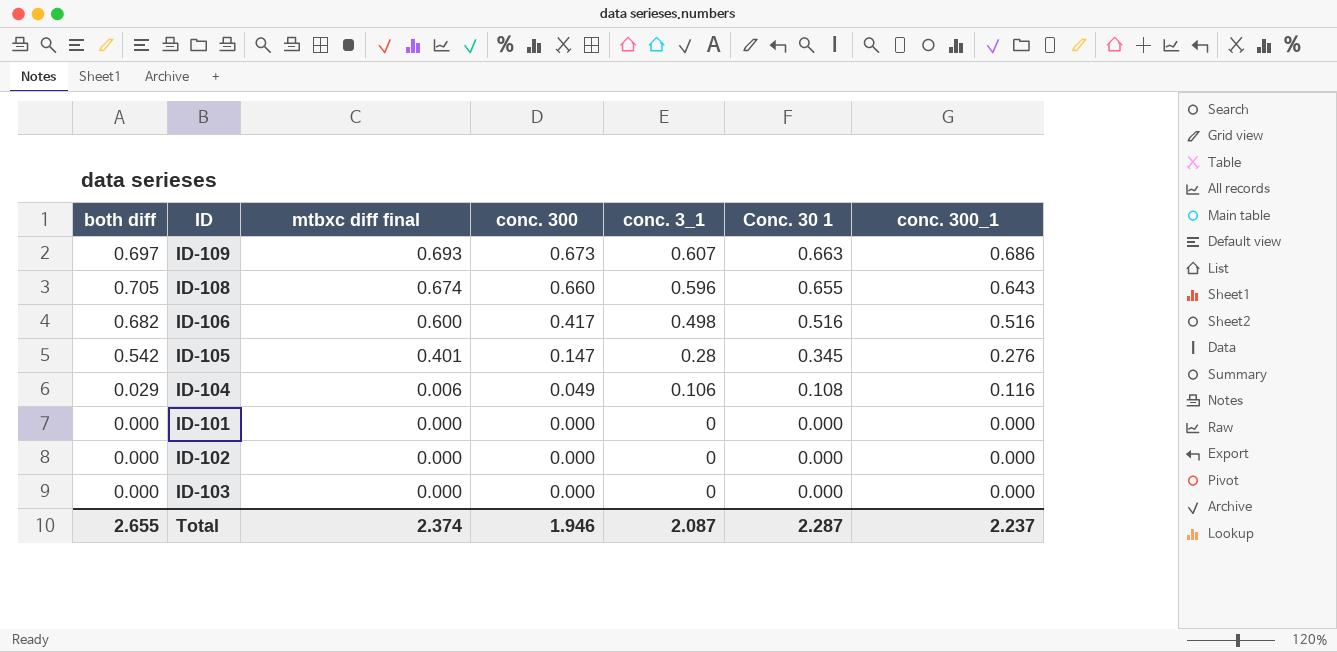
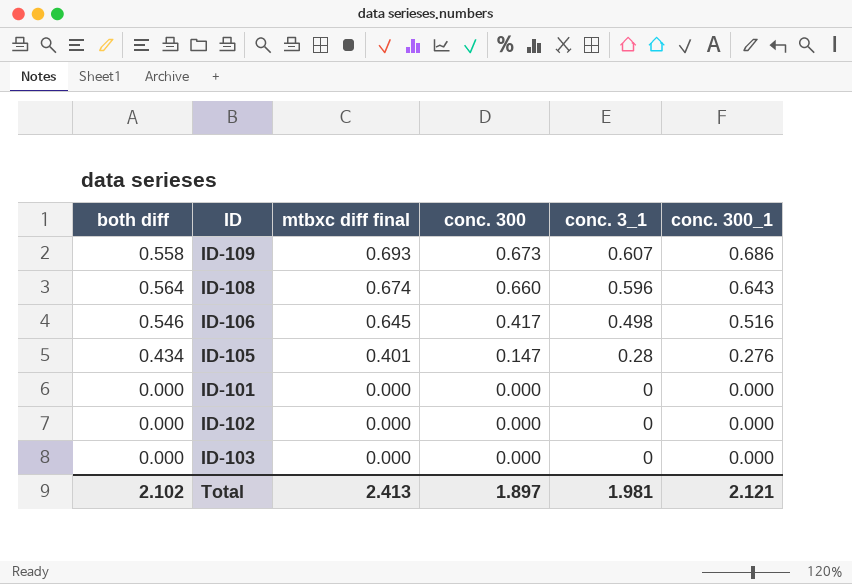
column Conc. 30 1 | position: 6 -> none
row ID-104: 0.029 | 0.006 | 0.049 | 0.106 | 0.108 | 0.116 -> none
ID-109 | both diff: 0.697 -> 0.558
ID-108 | both diff: 0.705 -> 0.564
ID-106 | both diff: 0.682 -> 0.546
ID-106 | mtbxc diff final: 0.600 -> 0.645
ID-105 | both diff: 0.542 -> 0.434
Total | both diff: 2.655 -> 2.102
Total | mtbxc diff final: 2.374 -> 2.413
Total | conc. 300: 1.946 -> 1.897
Total | conc. 3_1: 2.087 -> 1.981
Total | conc. 300_1: 2.237 -> 2.121

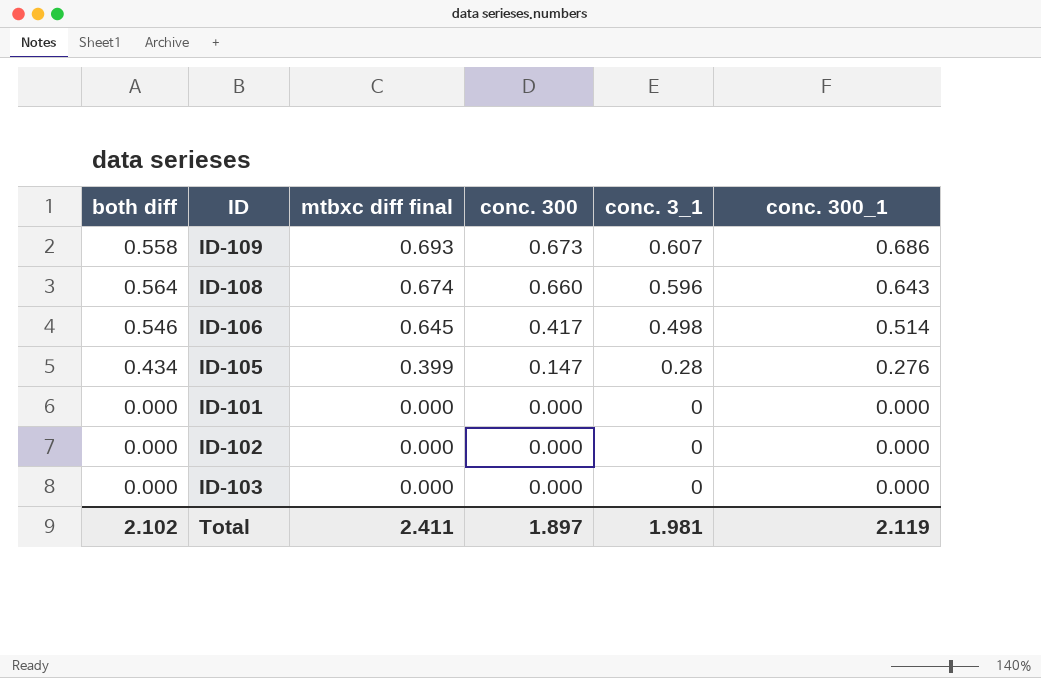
ID-106 | conc. 300_1: 0.516 -> 0.514
ID-105 | mtbxc diff final: 0.401 -> 0.399
Total | mtbxc diff final: 2.413 -> 2.411
Total | conc. 300_1: 2.121 -> 2.119

